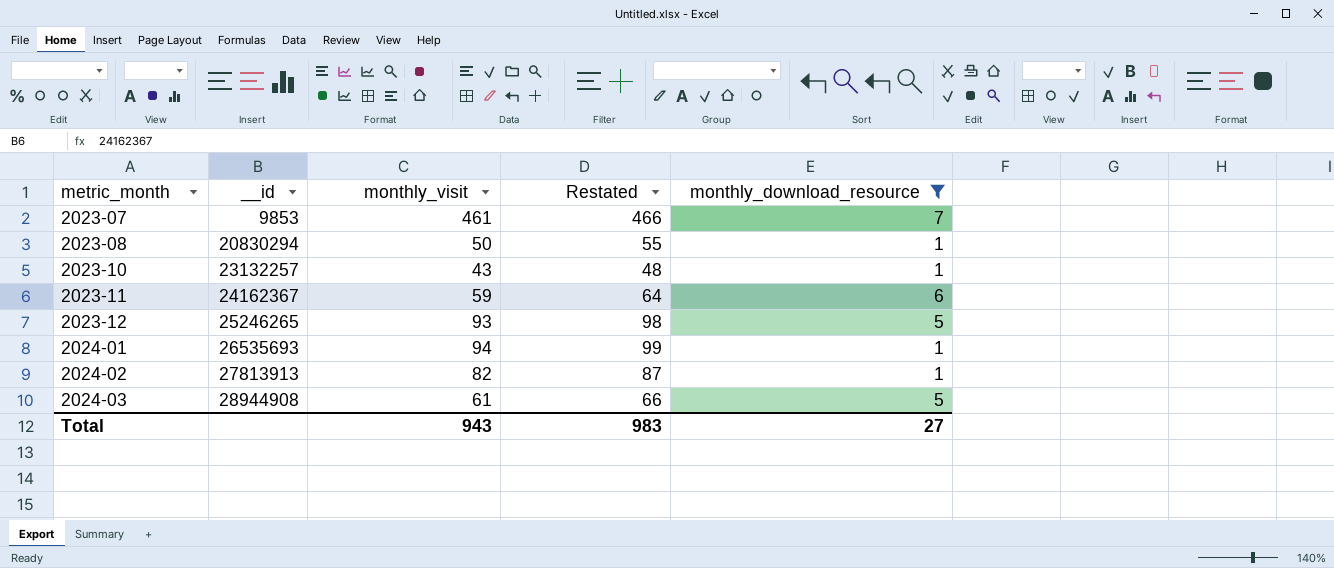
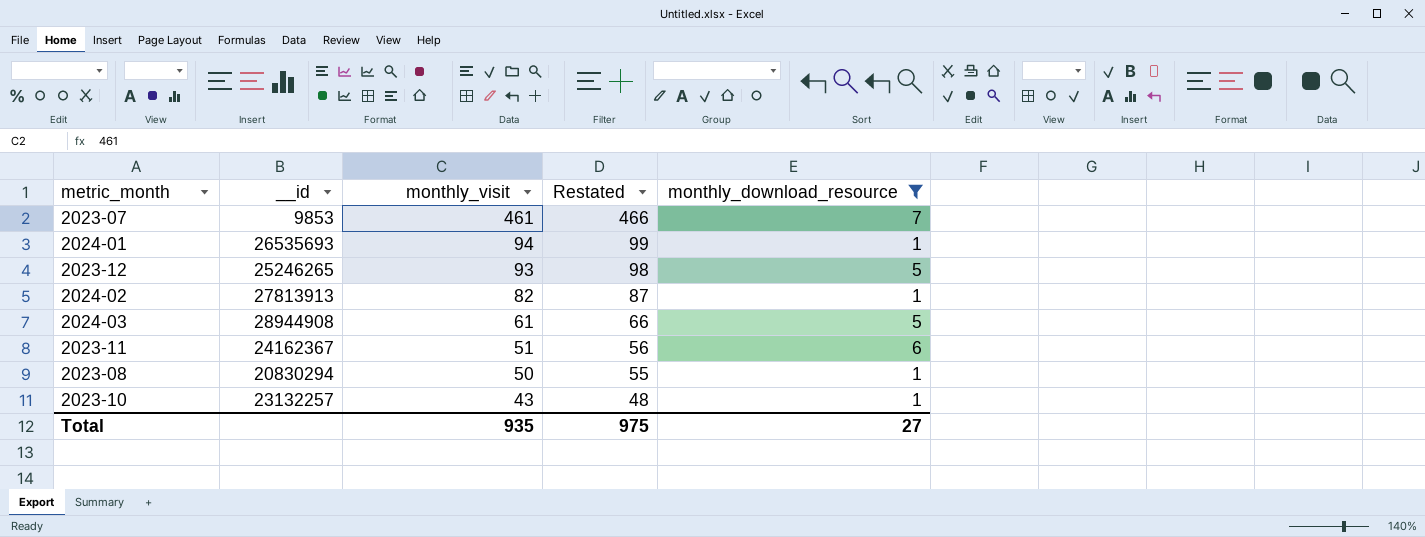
row order: metric_month ascending -> monthly_visit descending
2023-11 | monthly_visit: 59 -> 51
2023-11 | Restated: 64 -> 56
Total | monthly_visit: 943 -> 935
Total | Restated: 983 -> 975

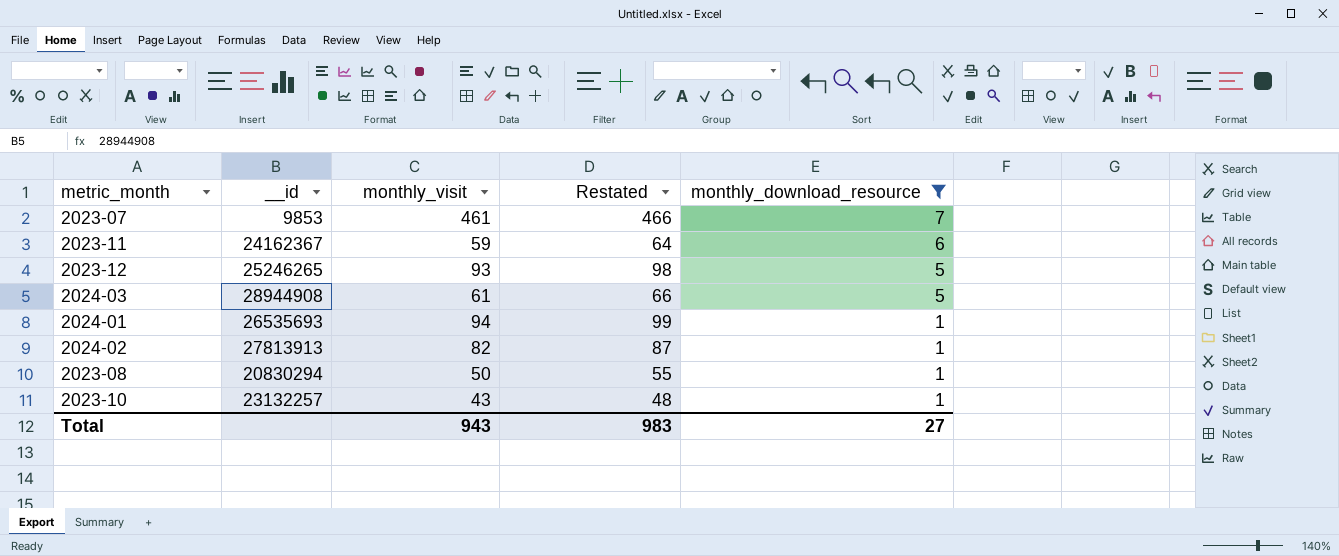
row order: monthly_visit descending -> monthly_download_resource descending
2023-11 | monthly_visit: 51 -> 59
2023-11 | Restated: 56 -> 64
Total | monthly_visit: 935 -> 943
Total | Restated: 975 -> 983

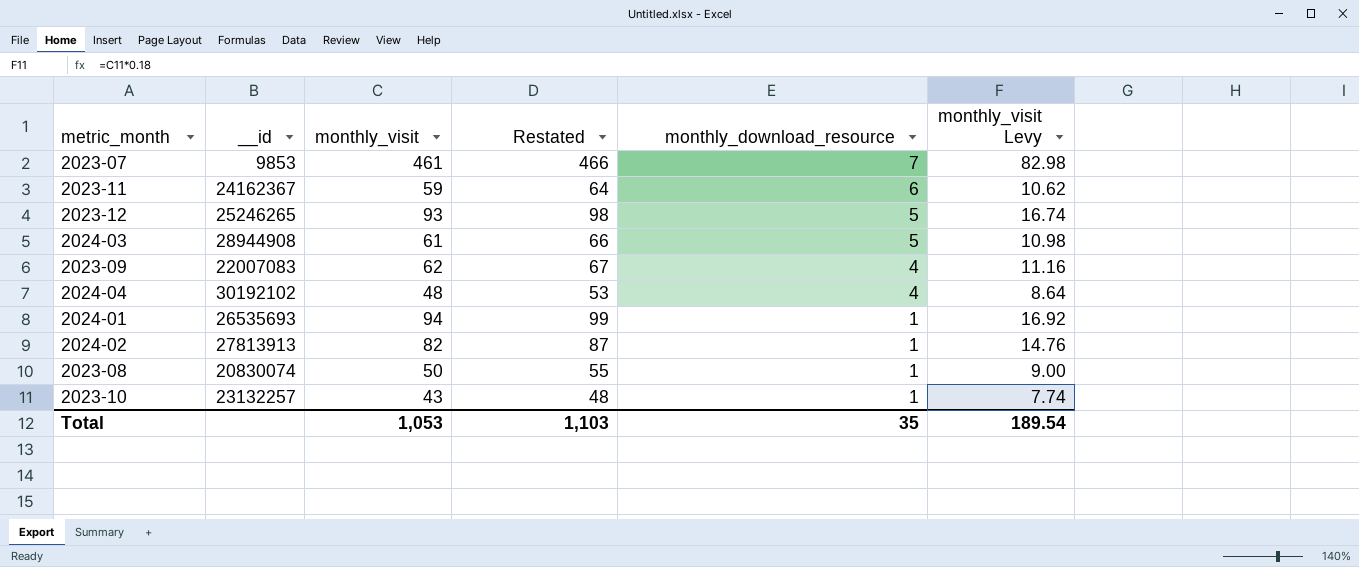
filter: monthly_download_resource != 4 -> none
column monthly_visit Levy | formula: none -> [monthly_visit] * 0.18
2023-08 | __id: 20830294 -> 20830074
Total | monthly_visit: 943 -> 1,053
Total | Restated: 983 -> 1,103
Total | monthly_download_resource: 27 -> 35

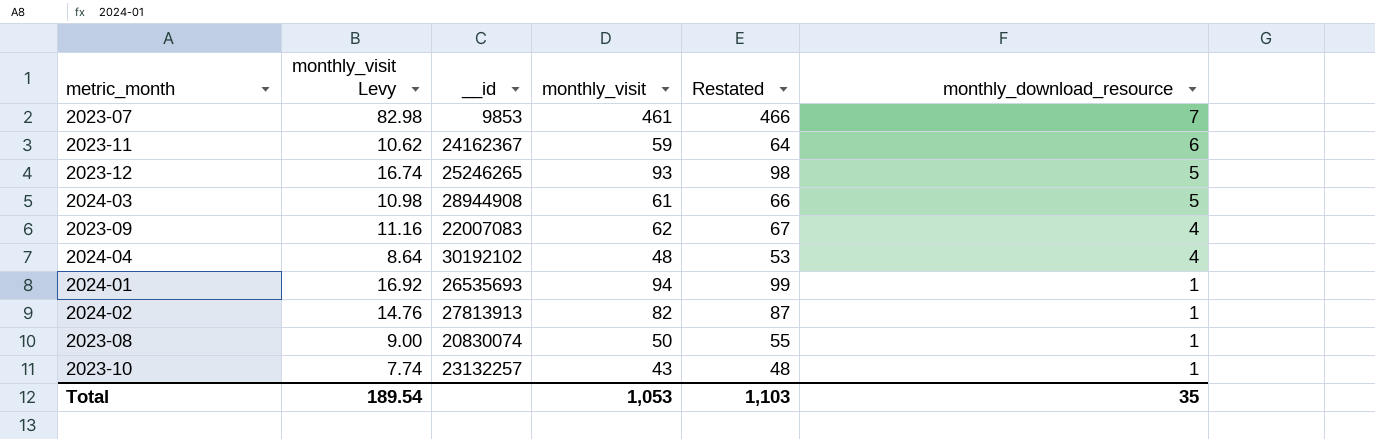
column monthly_visit Levy | position: 6 -> 2

